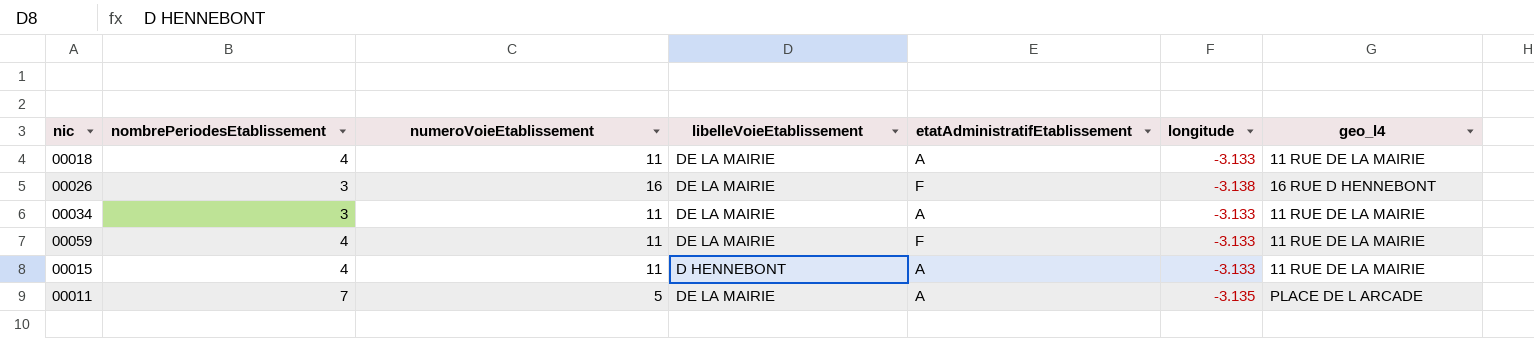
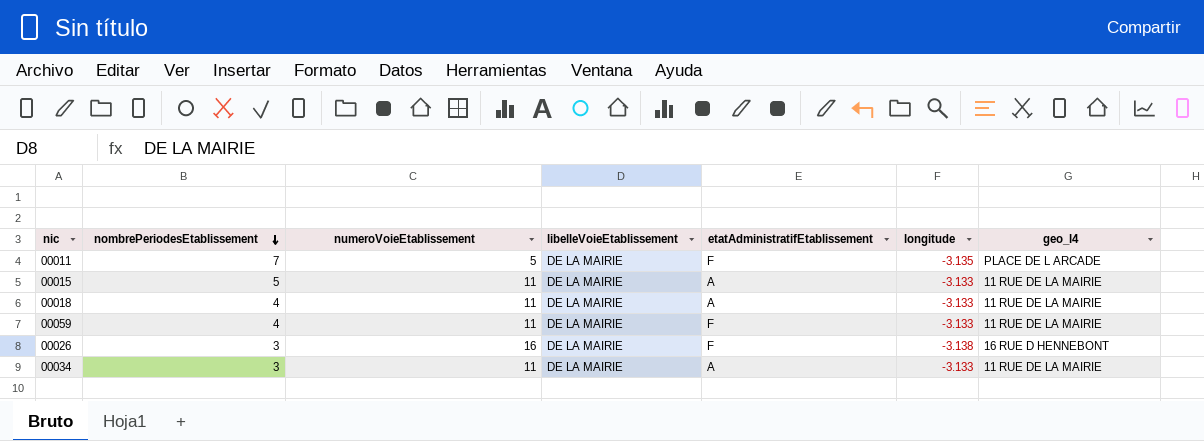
row order: none -> nombrePeriodesEtablissement descending
00011 | etatAdministratifEtablissement: A -> F
00015 | nombrePeriodesEtablissement: 4 -> 5
00015 | libelleVoieEtablissement: D HENNEBONT -> DE LA MAIRIE

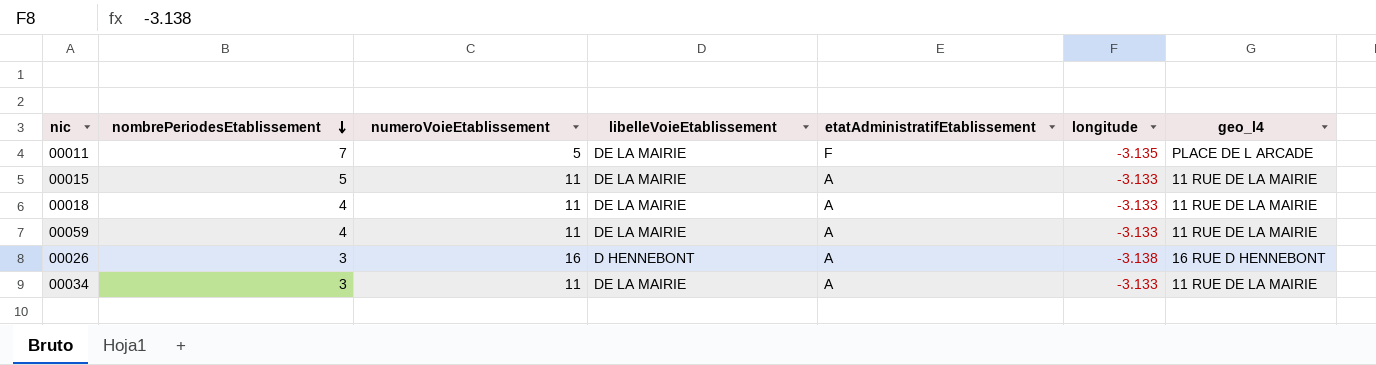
00059 | etatAdministratifEtablissement: F -> A
00026 | libelleVoieEtablissement: DE LA MAIRIE -> D HENNEBONT
00026 | etatAdministratifEtablissement: F -> A

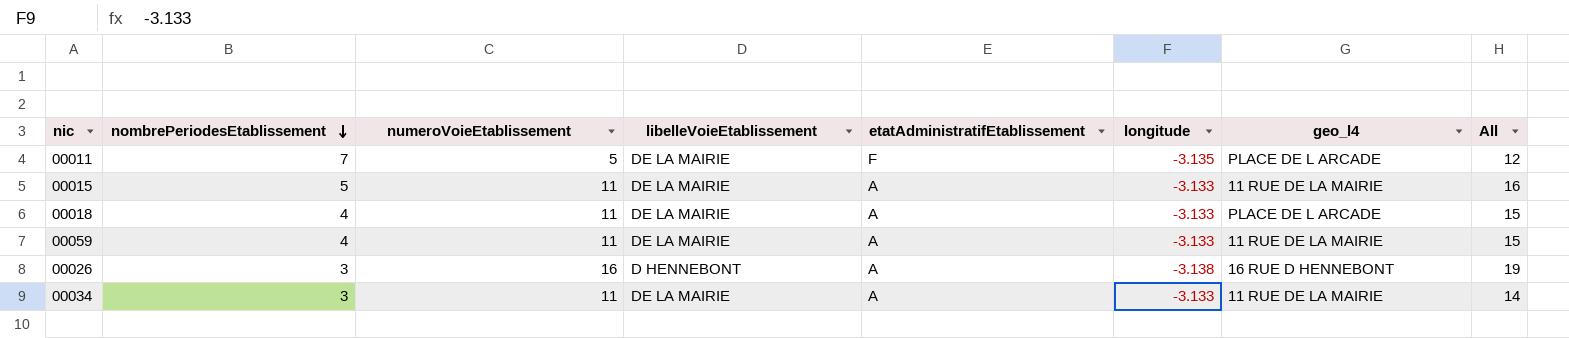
column All | formula: none -> [nombrePeriodesEtablissement] + [numeroVoieEtablissement]
00018 | geo_l4: 11 RUE DE LA MAIRIE -> PLACE DE L ARCADE

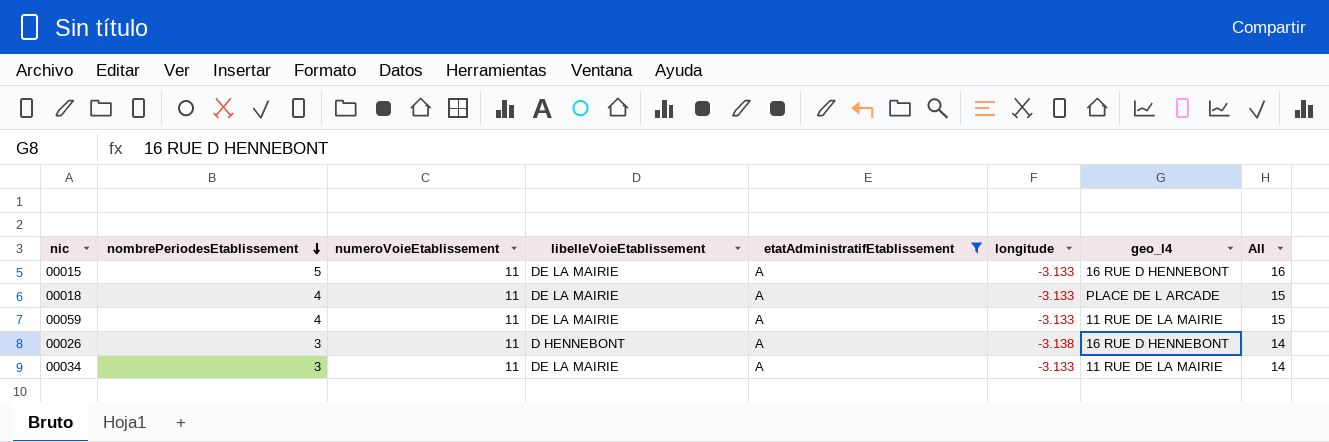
filter: none -> etatAdministratifEtablissement = A
00015 | geo_l4: 11 RUE DE LA MAIRIE -> 16 RUE D HENNEBONT
00026 | numeroVoieEtablissement: 16 -> 11
00026 | All: 19 -> 14

